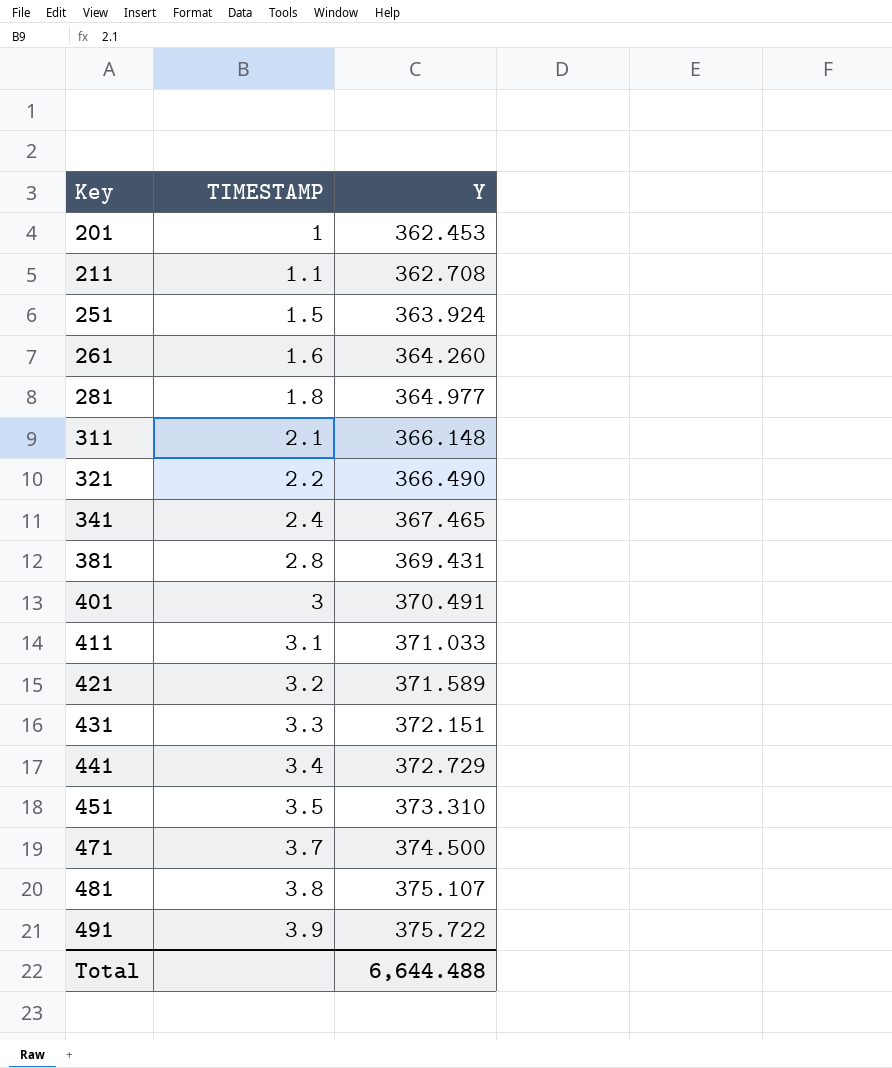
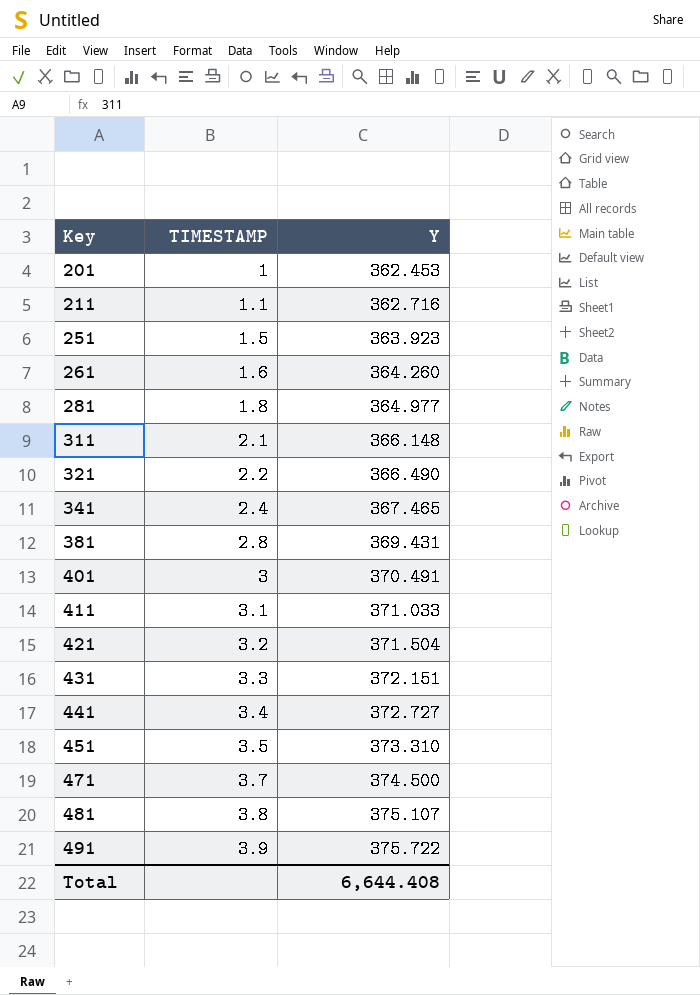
211 | Y: 362.708 -> 362.716
251 | Y: 363.924 -> 363.923
421 | Y: 371.589 -> 371.504
441 | Y: 372.729 -> 372.727
Total | Y: 6,644.488 -> 6,644.408

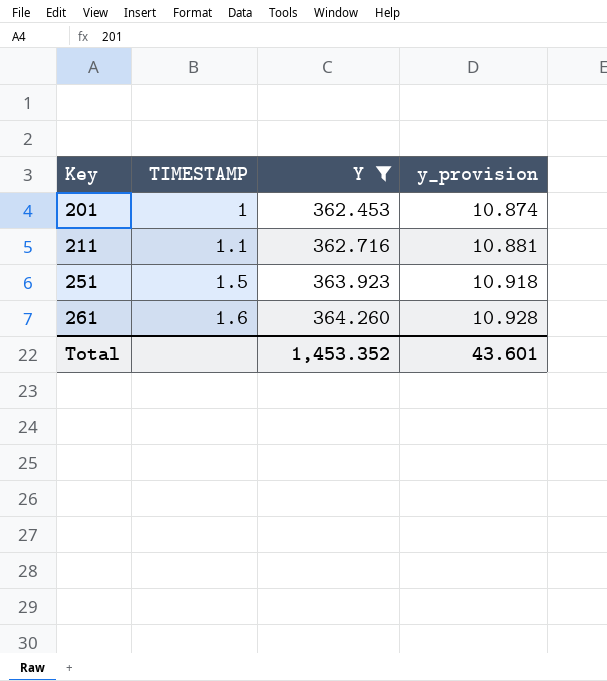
filter: none -> Y <= 364.260
column y_provision | formula: none -> [Y] * 0.03
Total | Y: 6,644.408 -> 1,453.352

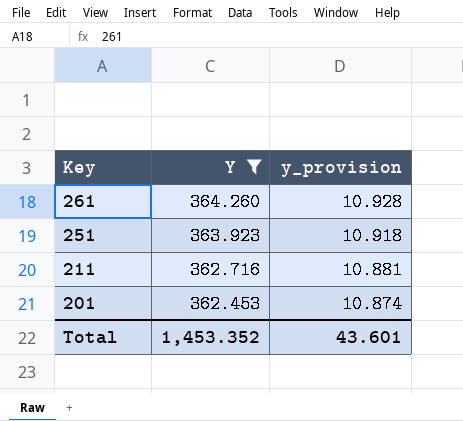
row order: Key ascending -> Key descending
column TIMESTAMP | position: 2 -> none

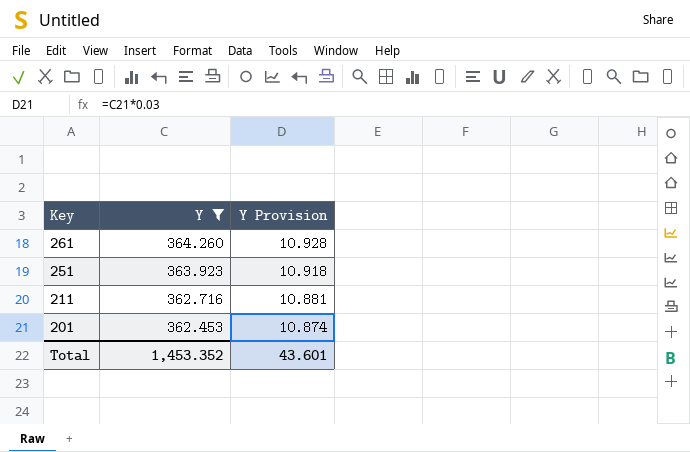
column name: y_provision -> Y Provision

